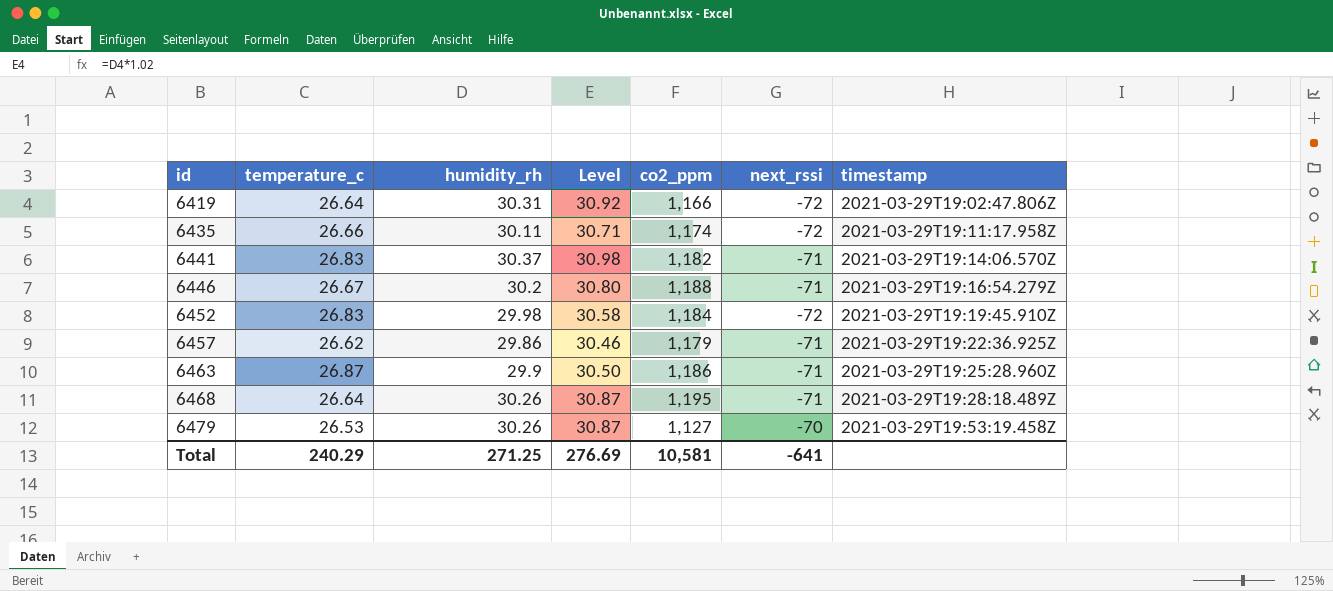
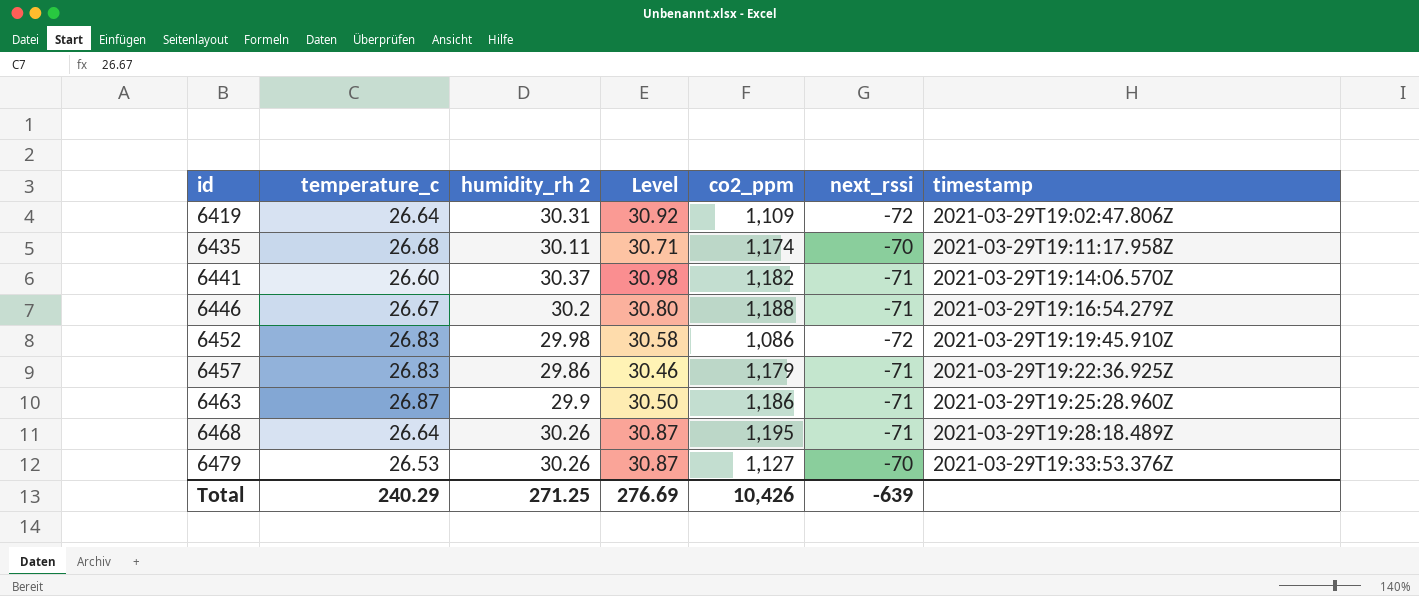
column name: humidity_rh -> humidity_rh 2
6419 | co2_ppm: 1,166 -> 1,109
6435 | temperature_c: 26.66 -> 26.68
6435 | next_rssi: -72 -> -70
6441 | temperature_c: 26.83 -> 26.60
6452 | co2_ppm: 1,184 -> 1,086
6457 | temperature_c: 26.62 -> 26.83
6479 | timestamp: 2021-03-29T19:53:19.458Z -> 2021-03-29T19:33:53.376Z
Total | co2_ppm: 10,581 -> 10,426
Total | next_rssi: -641 -> -639

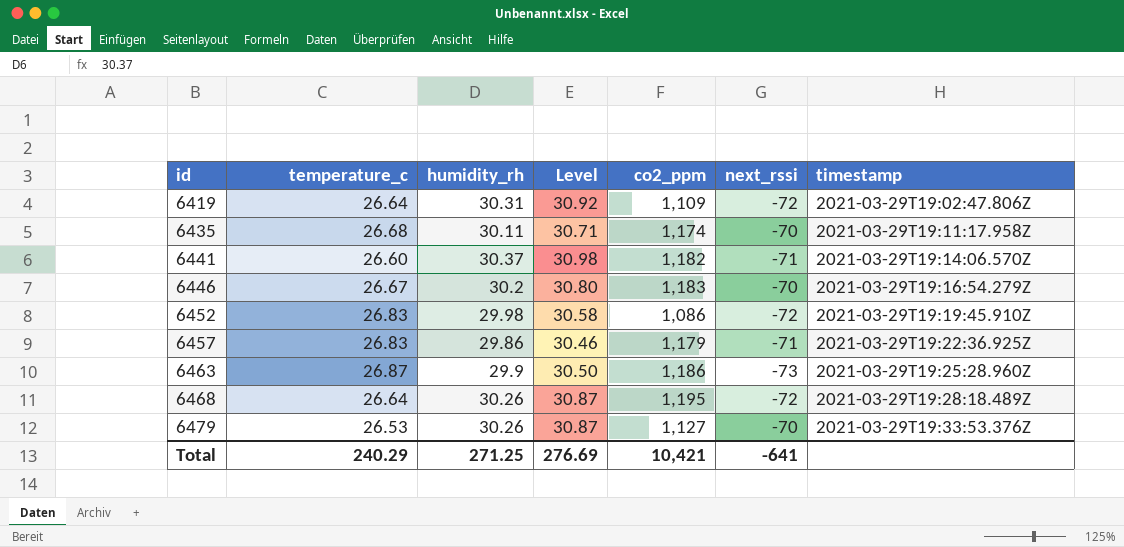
column name: humidity_rh 2 -> humidity_rh
6446 | co2_ppm: 1,188 -> 1,183
6446 | next_rssi: -71 -> -70
6463 | next_rssi: -71 -> -73
6468 | next_rssi: -71 -> -72
Total | co2_ppm: 10,426 -> 10,421
Total | next_rssi: -639 -> -641

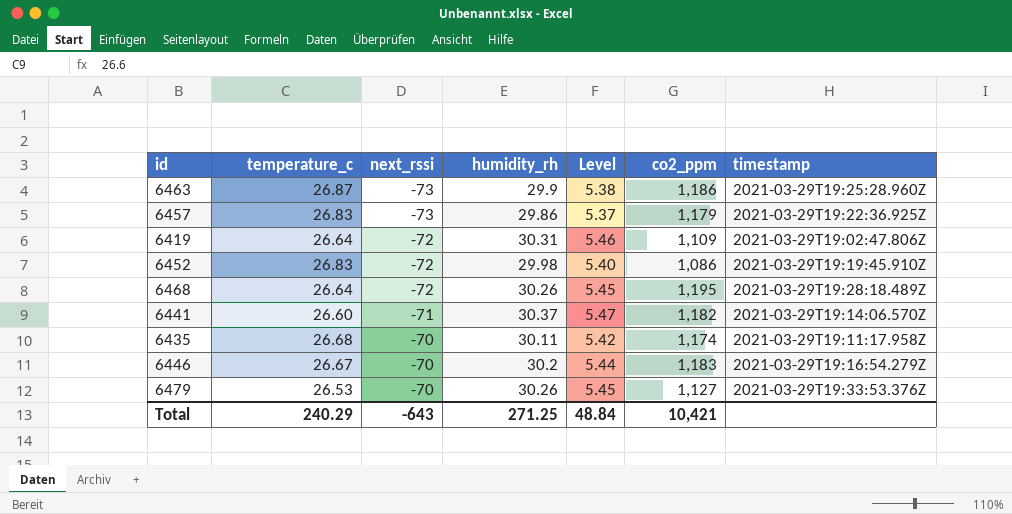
row order: id ascending -> next_rssi ascending
column next_rssi | position: 6 -> 3
column Level | formula: [humidity_rh] * 1.02 -> [humidity_rh] * 0.18
6457 | next_rssi: -71 -> -73
Total | next_rssi: -641 -> -643
Total | Level: 276.69 -> 48.84

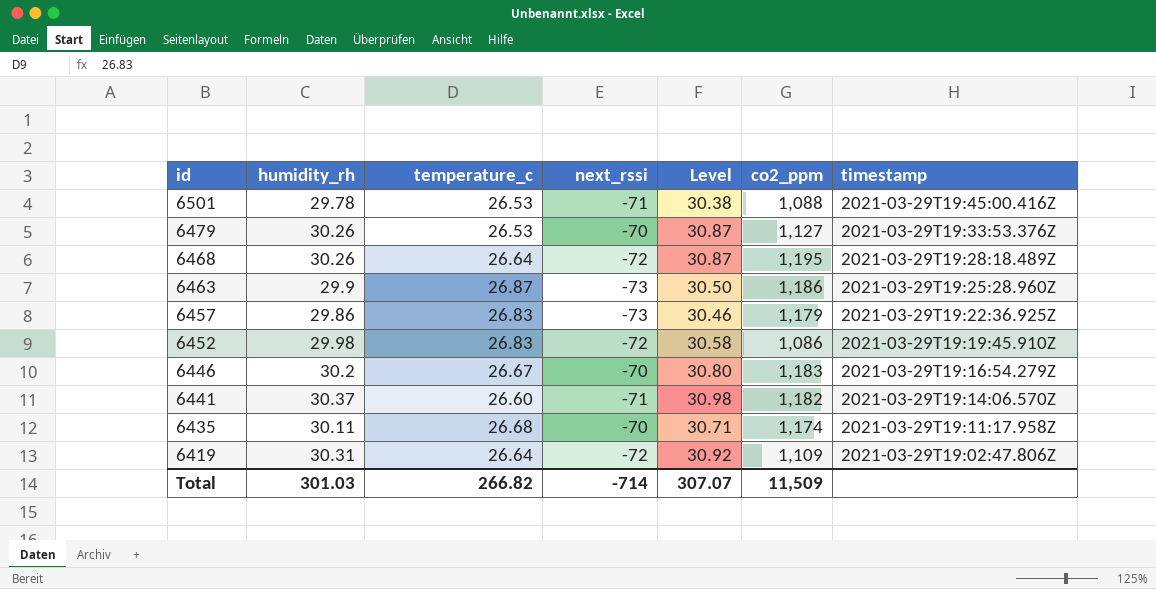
row order: next_rssi ascending -> id descending
column humidity_rh | position: 4 -> 2
column Level | formula: [humidity_rh] * 0.18 -> [humidity_rh] * 1.02
row 6501: none -> 29.78 | 26.53 | -71 | 30.38 | 1,088 | 2021-03-29T19:45:00.416Z
Total | humidity_rh: 271.25 -> 301.03
Total | temperature_c: 240.29 -> 266.82
Total | next_rssi: -643 -> -714
Total | Level: 48.84 -> 307.07
Total | co2_ppm: 10,421 -> 11,509

